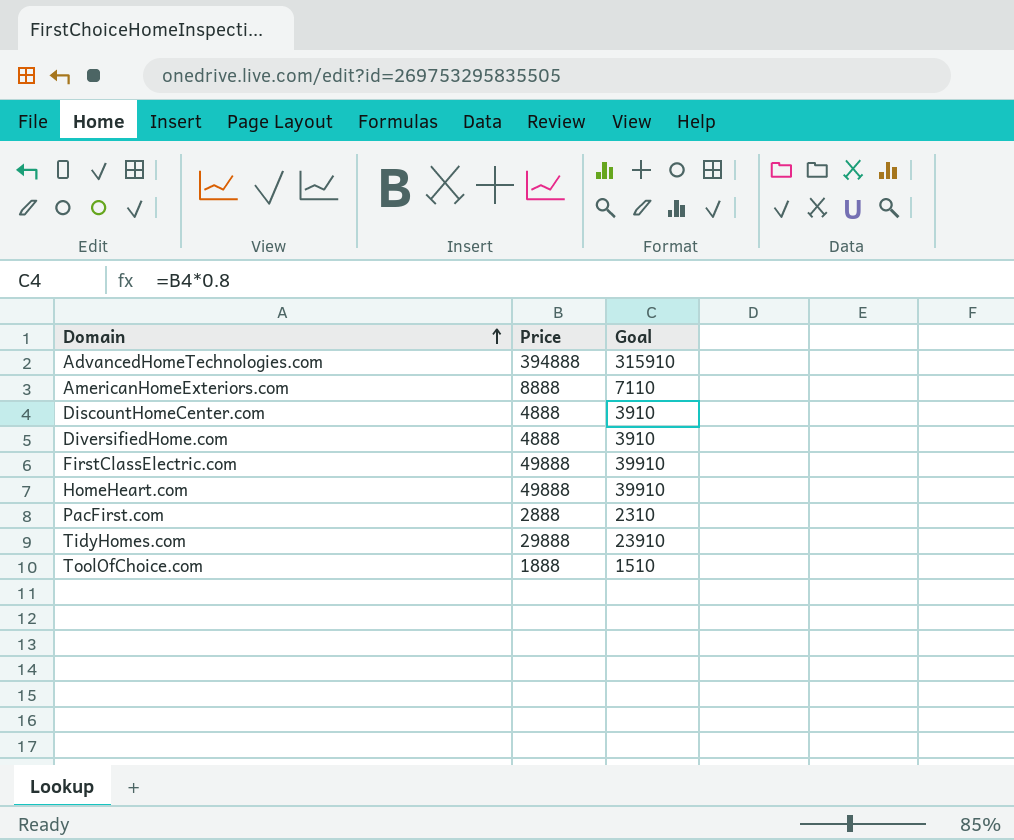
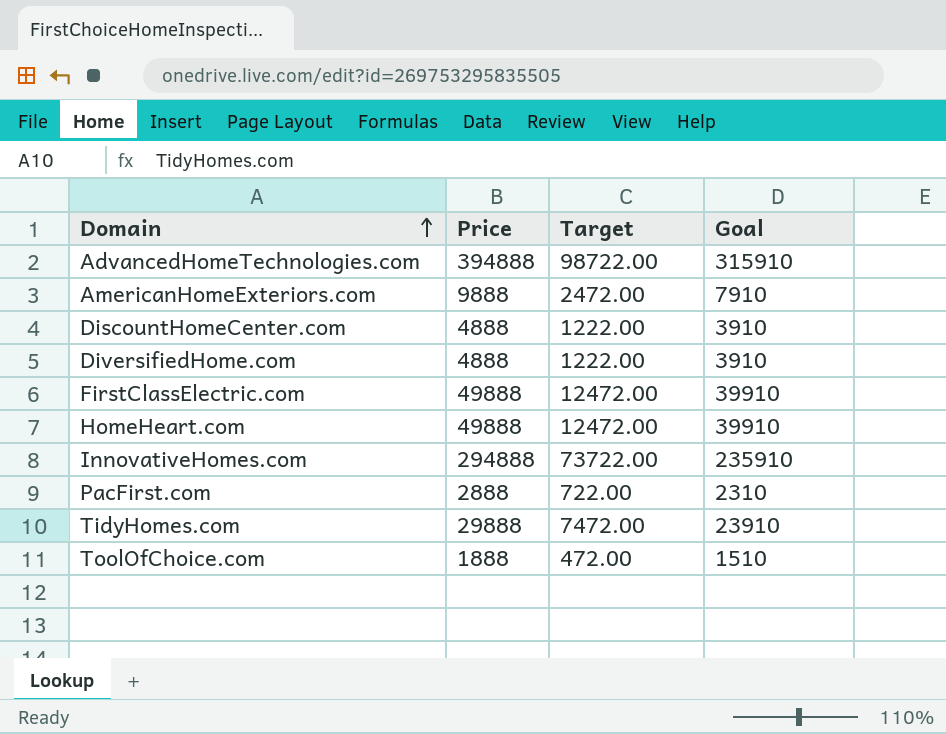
column Target | formula: none -> [Price] * 0.25
AmericanHomeExteriors.com | Price: 8888 -> 9888
AmericanHomeExteriors.com | Goal: 7110 -> 7910
row InnovativeHomes.com: none -> 294888 | 73722.00 | 235910

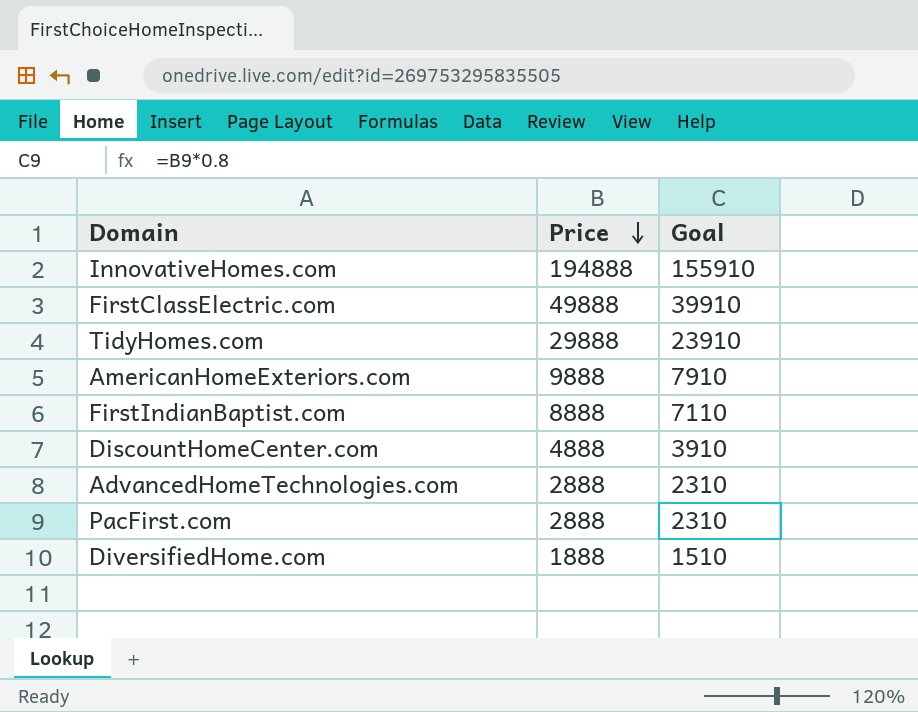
row order: Domain ascending -> Price descending
column Target | formula: [Price] * 0.25 -> none
row HomeHeart.com: 49888 | 12472.00 | 39910 -> none
row ToolOfChoice.com: 1888 | 472.00 | 1510 -> none
InnovativeHomes.com | Price: 294888 -> 194888
InnovativeHomes.com | Goal: 235910 -> 155910
row FirstIndianBaptist.com: none -> 8888 | 7110
AdvancedHomeTechnologies.com | Price: 394888 -> 2888
AdvancedHomeTechnologies.com | Goal: 315910 -> 2310
DiversifiedHome.com | Price: 4888 -> 1888
DiversifiedHome.com | Goal: 3910 -> 1510

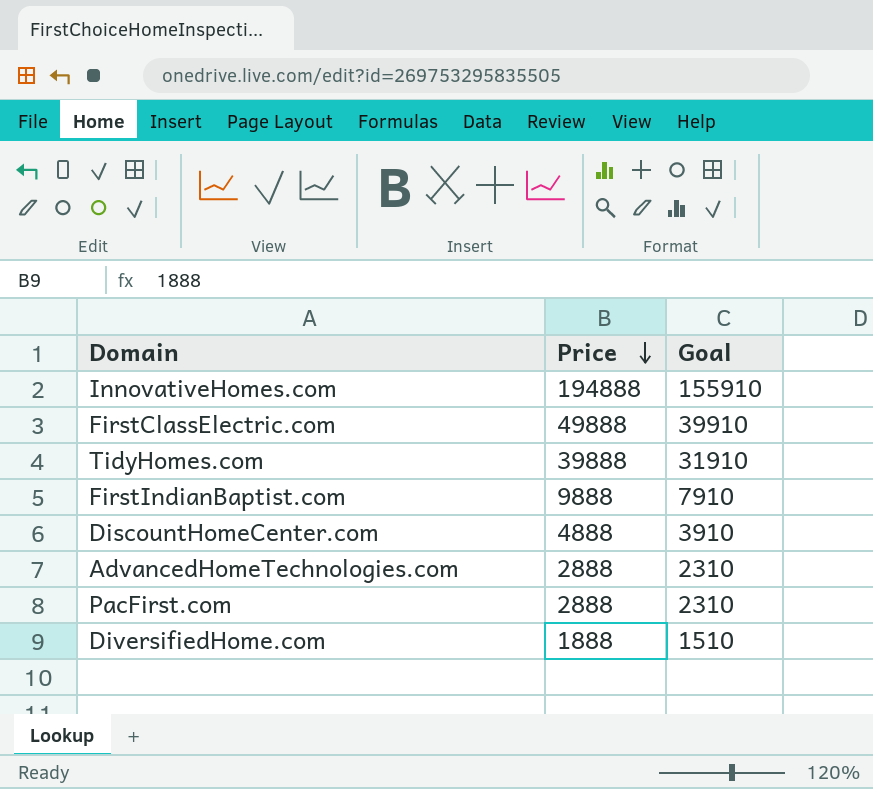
row AmericanHomeExteriors.com: 9888 | 7910 -> none
TidyHomes.com | Price: 29888 -> 39888
TidyHomes.com | Goal: 23910 -> 31910
FirstIndianBaptist.com | Price: 8888 -> 9888
FirstIndianBaptist.com | Goal: 7110 -> 7910

